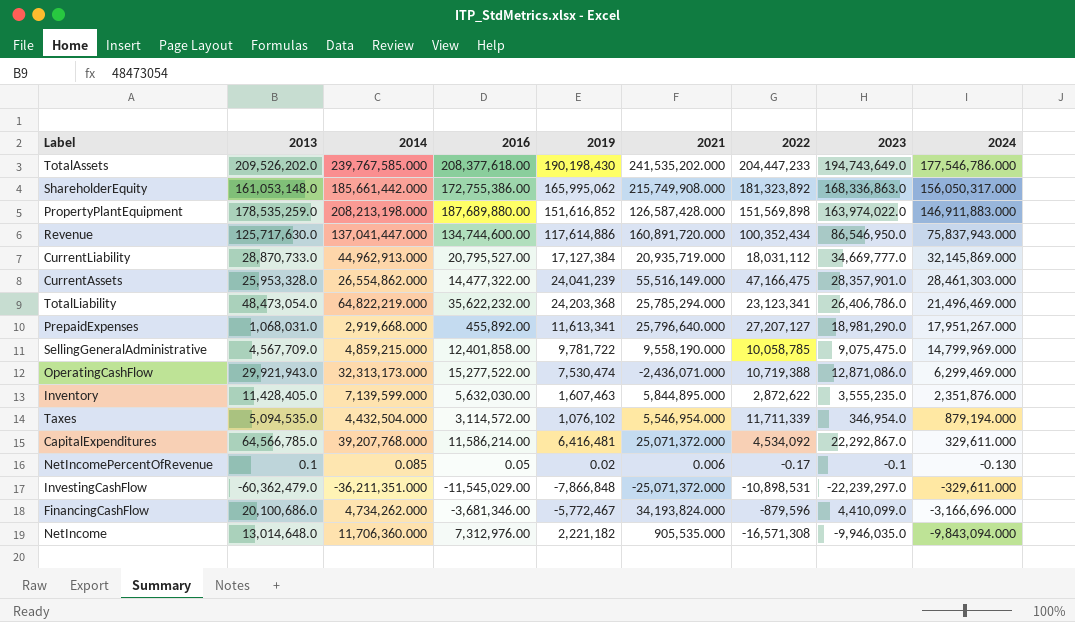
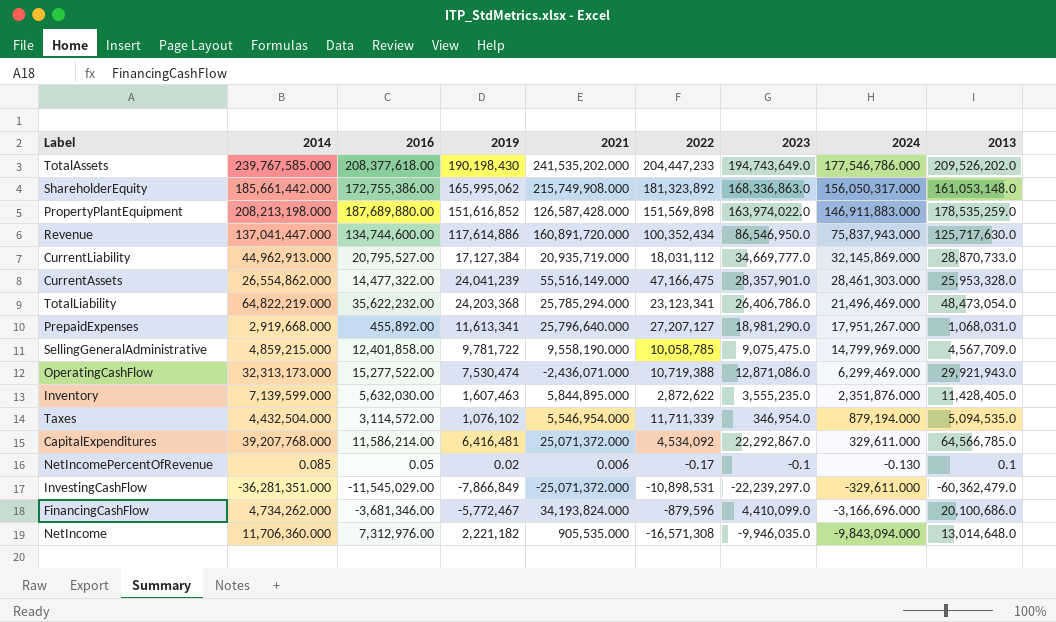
column 2013 | position: 2 -> 9
InvestingCashFlow | 2014: -36,211,351.000 -> -36,281,351.000
InvestingCashFlow | 2019: -7,866,848 -> -7,866,849

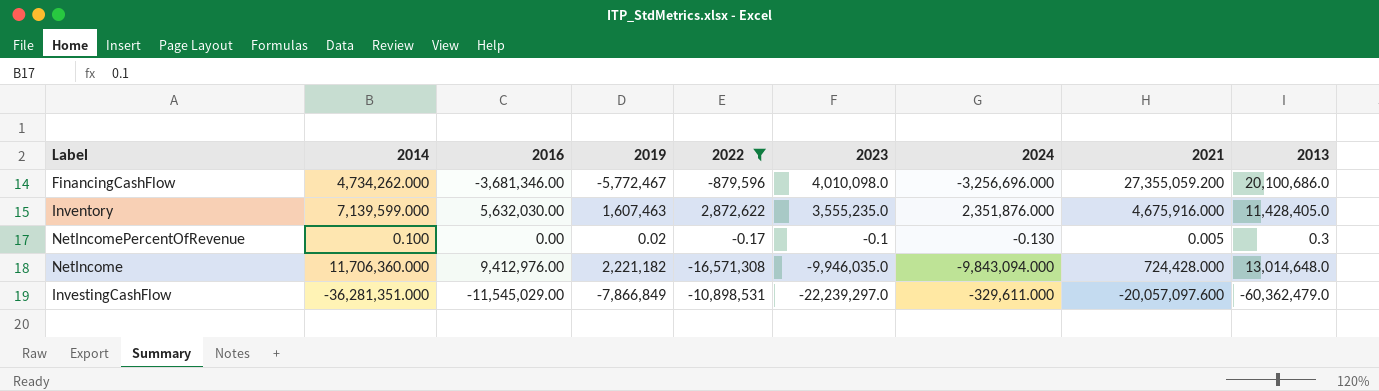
filter: none -> 2022 <= 2,872,622
row order: 2024 descending -> 2023 descending
column 2021 | position: 5 -> 8
FinancingCashFlow | 2023: 4,410,099.0 -> 4,010,098.0
FinancingCashFlow | 2024: -3,166,696.000 -> -3,256,696.000
FinancingCashFlow | 2021: 34,193,824.000 -> 27,355,059.200
Inventory | 2021: 5,844,895.000 -> 4,675,916.000
NetIncomePercentOfRevenue | 2014: 0.085 -> 0.100
NetIncomePercentOfRevenue | 2016: 0.05 -> 0.00
NetIncomePercentOfRevenue | 2021: 0.006 -> 0.005
NetIncomePercentOfRevenue | 2013: 0.1 -> 0.3
NetIncome | 2016: 7,312,976.00 -> 9,412,976.00
NetIncome | 2021: 905,535.000 -> 724,428.000
InvestingCashFlow | 2021: -25,071,372.000 -> -20,057,097.600

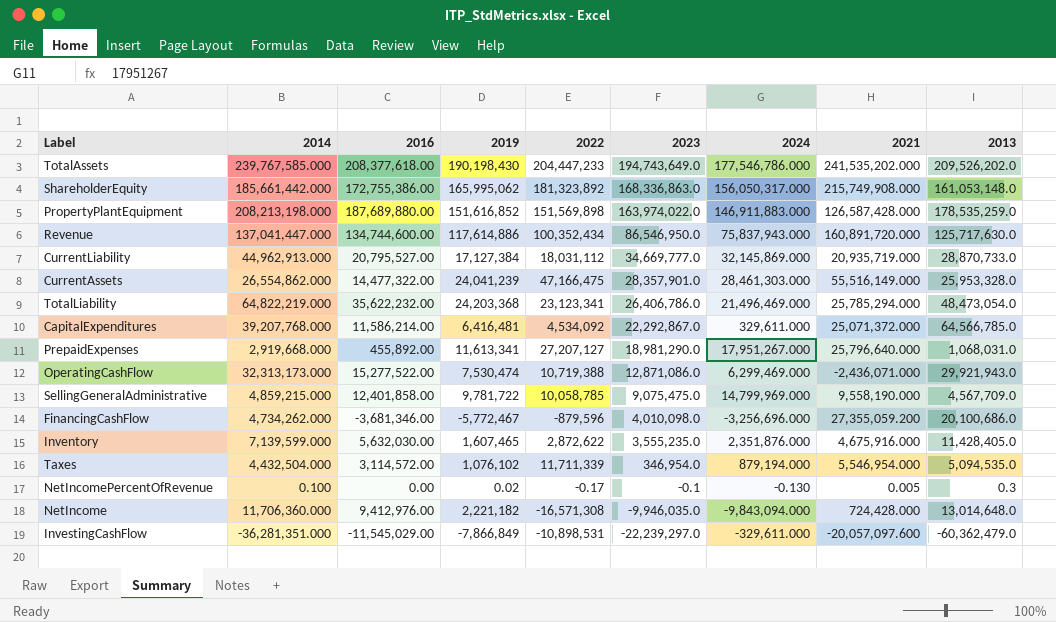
filter: 2022 <= 2,872,622 -> none
Inventory | 2019: 1,607,463 -> 1,607,465

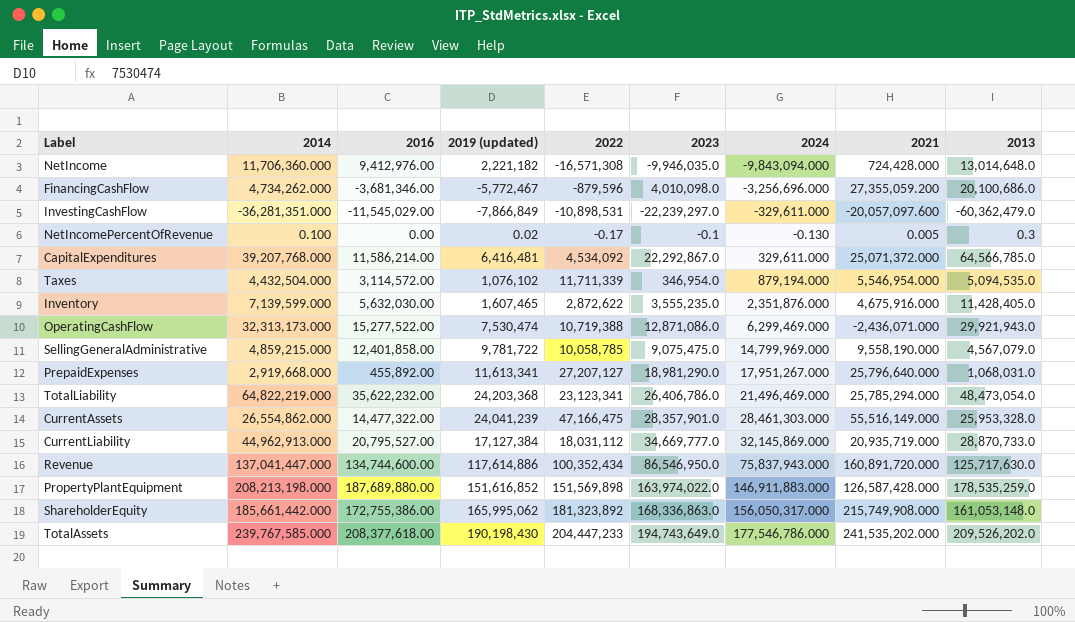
row order: 2023 descending -> 2024 ascending
column name: 2019 -> 2019 (updated)
SellingGeneralAdministrative | 2013: 4,567,709.0 -> 4,567,079.0

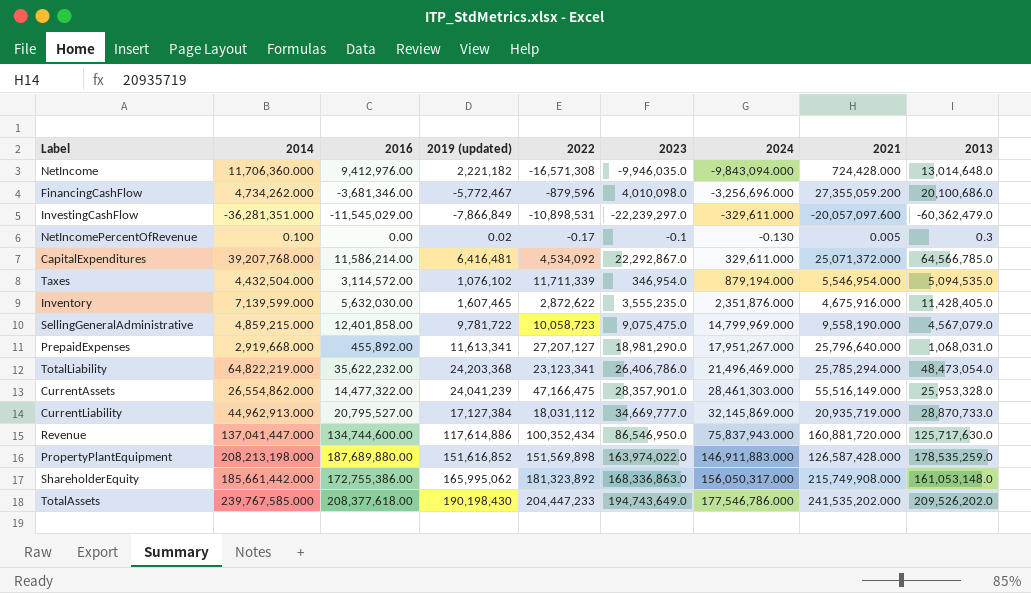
row OperatingCashFlow: 32,313,173.000 | 15,277,522.00 | 7,530,474 | 10,719,388 | 12,871,086.0 | 6,299,469.000 | -2,436,071.000 | 29,921,943.0 -> none
SellingGeneralAdministrative | 2022: 10,058,785 -> 10,058,723
Revenue | 2021: 160,891,720.000 -> 160,881,720.000

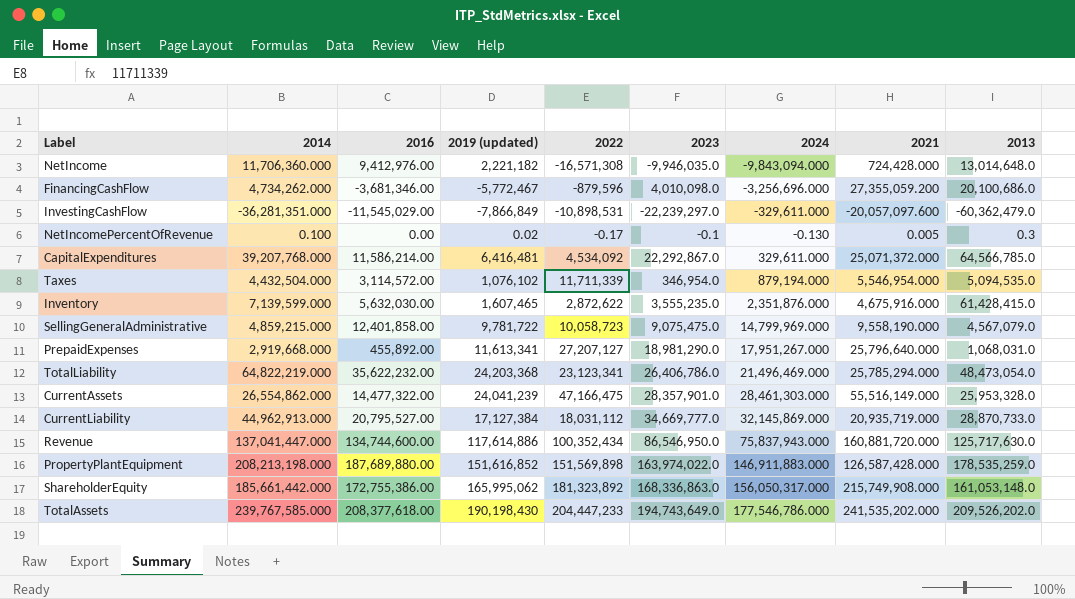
Inventory | 2013: 11,428,405.0 -> 61,428,415.0

